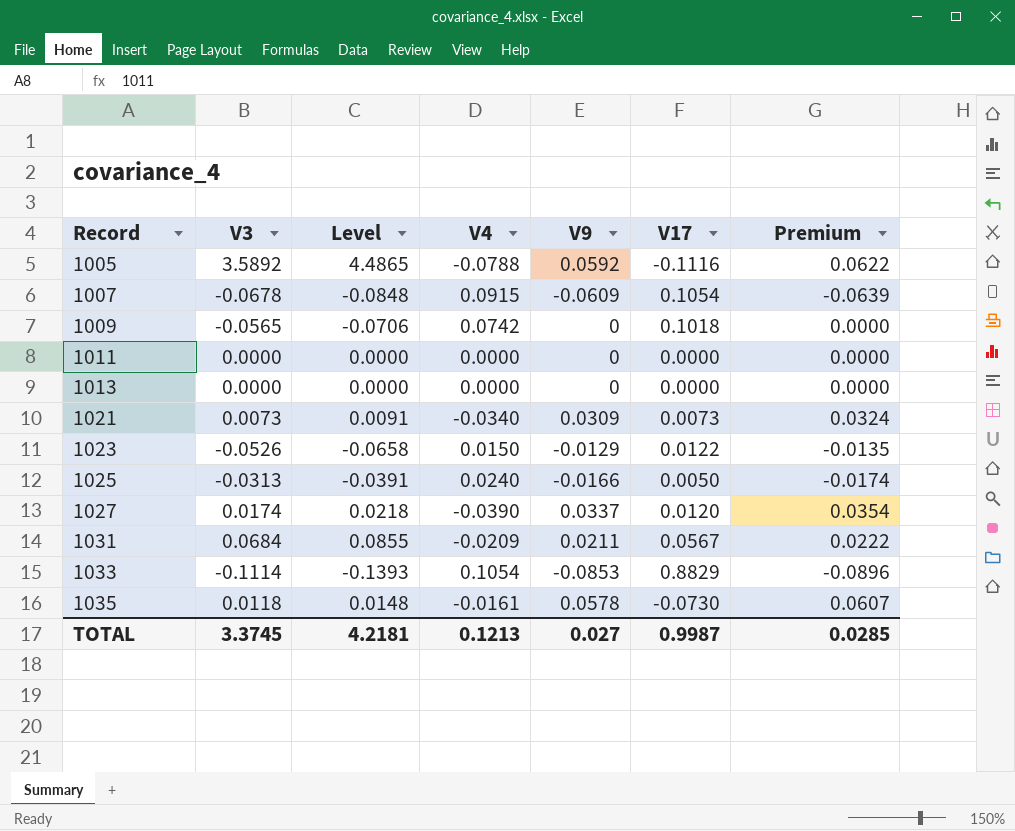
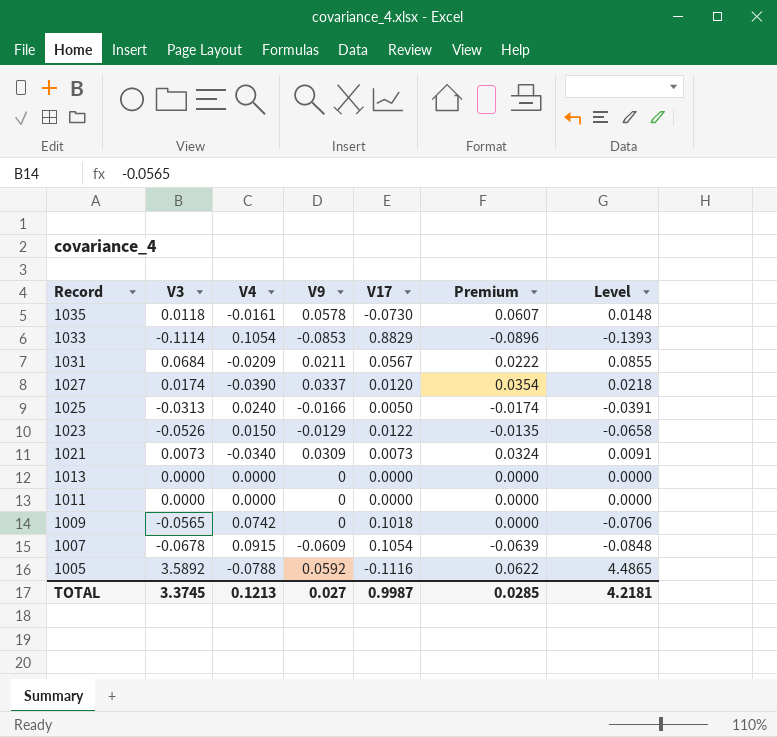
row order: Record ascending -> Record descending
column Level | position: 3 -> 7

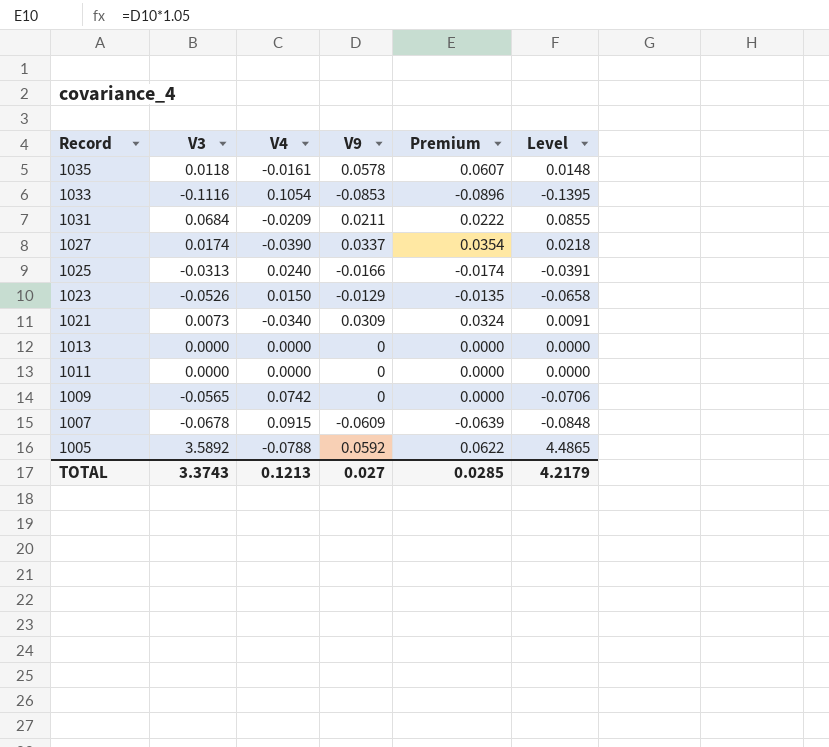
column V17 | position: 5 -> none
1033 | V3: -0.1114 -> -0.1116
1033 | Level: -0.1393 -> -0.1395
TOTAL | V3: 3.3745 -> 3.3743
TOTAL | Level: 4.2181 -> 4.2179

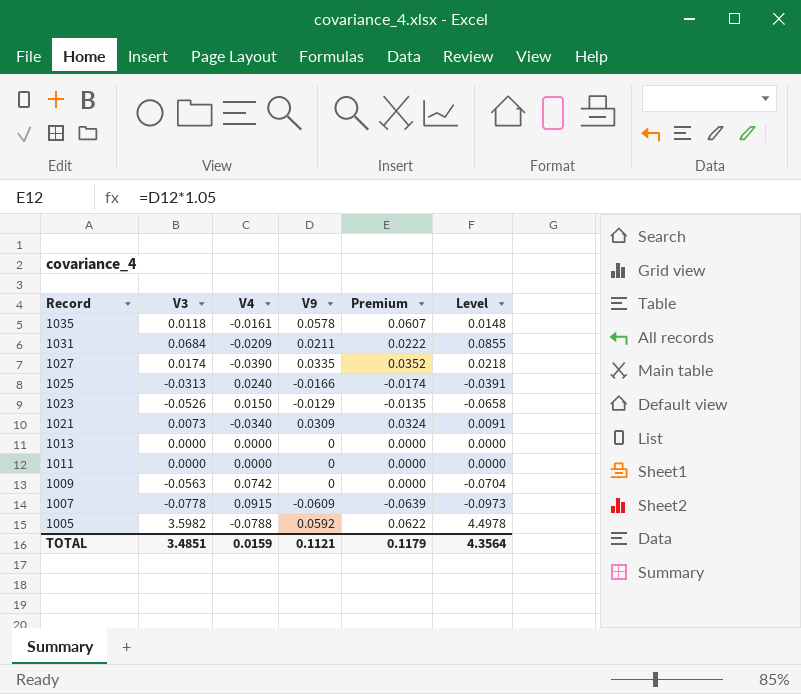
row 1033: -0.1116 | 0.1054 | -0.0853 | -0.0896 | -0.1395 -> none
1027 | V9: 0.0337 -> 0.0335
1027 | Premium: 0.0354 -> 0.0352
1009 | V3: -0.0565 -> -0.0563
1009 | Level: -0.0706 -> -0.0704
1007 | V3: -0.0678 -> -0.0778
1007 | Level: -0.0848 -> -0.0973
1005 | V3: 3.5892 -> 3.5982
1005 | Level: 4.4865 -> 4.4978
TOTAL | V3: 3.3743 -> 3.4851
TOTAL | V4: 0.1213 -> 0.0159
TOTAL | V9: 0.027 -> 0.1121
TOTAL | Premium: 0.0285 -> 0.1179
TOTAL | Level: 4.2179 -> 4.3564

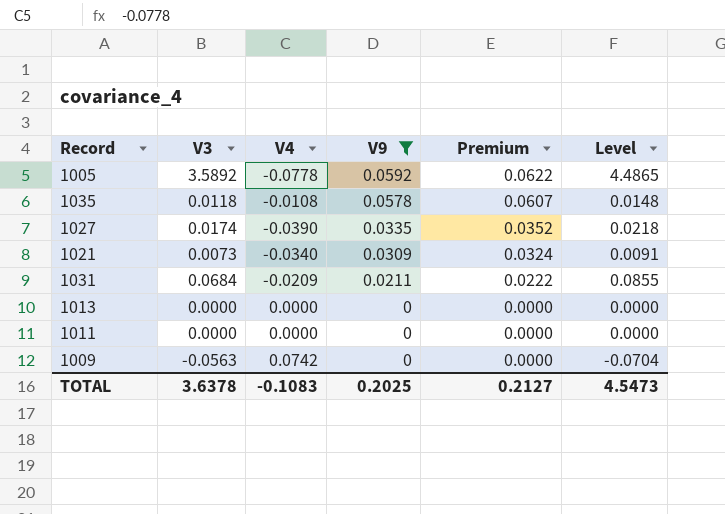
filter: none -> V9 >= 0
row order: Record descending -> V9 descending
1005 | V3: 3.5982 -> 3.5892
1005 | V4: -0.0788 -> -0.0778
1005 | Level: 4.4978 -> 4.4865
1035 | V4: -0.0161 -> -0.0108
TOTAL | V3: 3.4851 -> 3.6378
TOTAL | V4: 0.0159 -> -0.1083
TOTAL | V9: 0.1121 -> 0.2025
TOTAL | Premium: 0.1179 -> 0.2127
TOTAL | Level: 4.3564 -> 4.5473

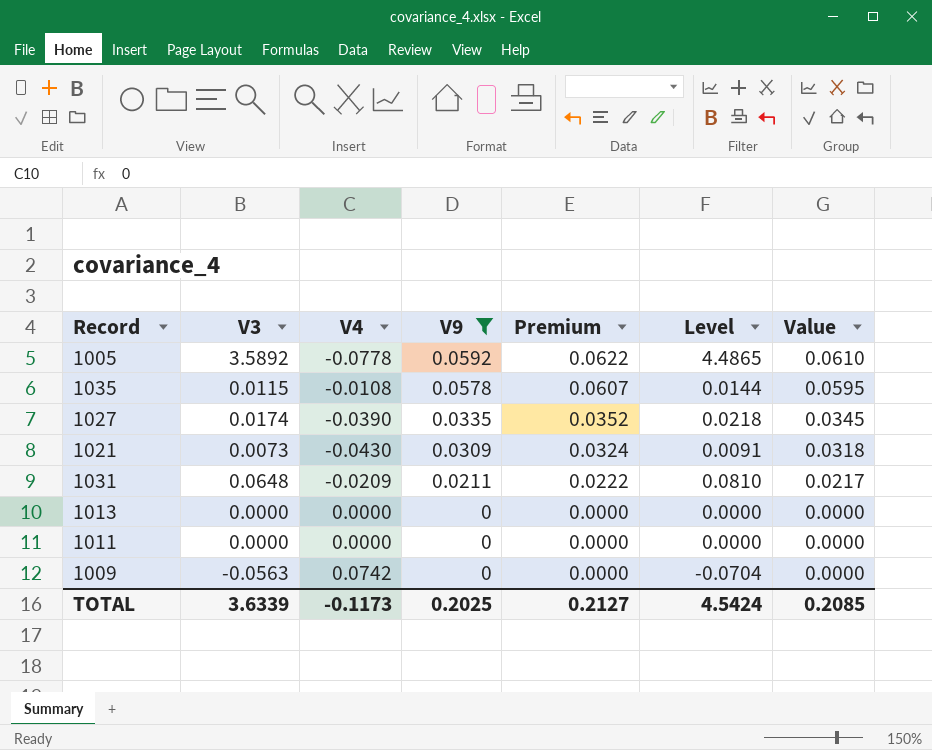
column Value | formula: none -> [V9] * 1.03
1035 | V3: 0.0118 -> 0.0115
1035 | Level: 0.0148 -> 0.0144
1021 | V4: -0.0340 -> -0.0430
1031 | V3: 0.0684 -> 0.0648
1031 | Level: 0.0855 -> 0.0810
TOTAL | V3: 3.6378 -> 3.6339
TOTAL | V4: -0.1083 -> -0.1173
TOTAL | Level: 4.5473 -> 4.5424

